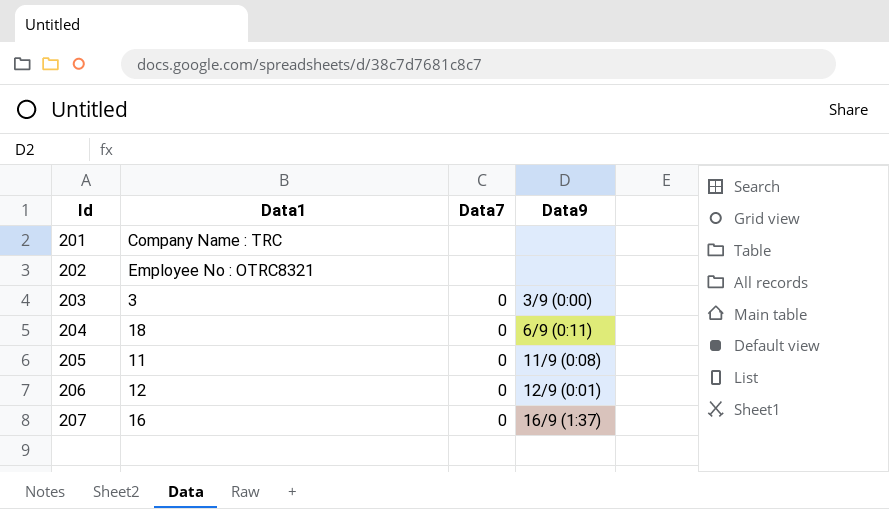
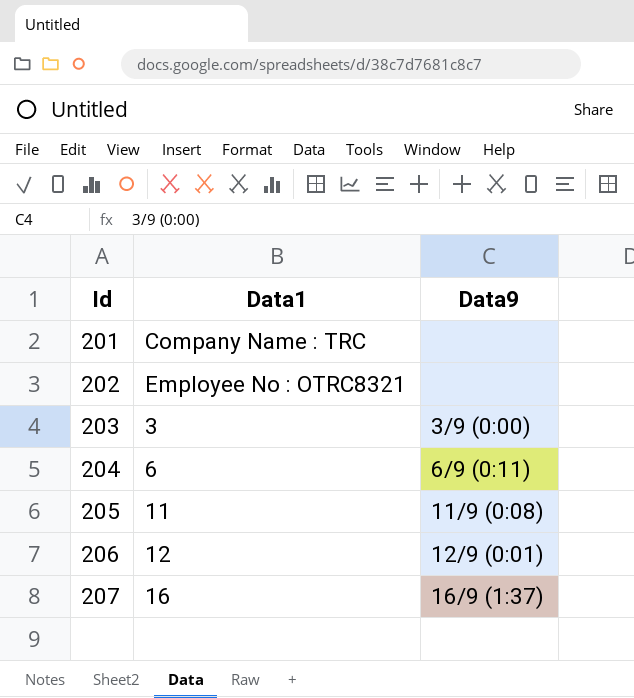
column Data7 | position: 3 -> none
204 | Data1: 18 -> 6

